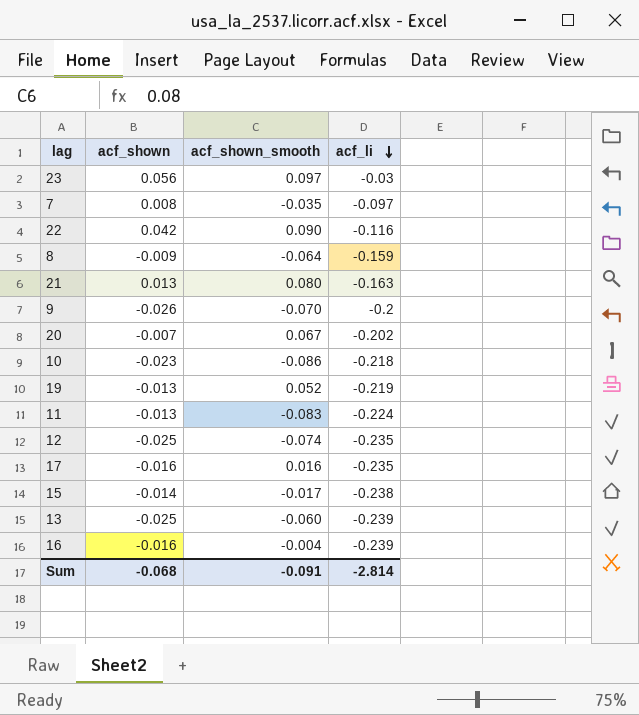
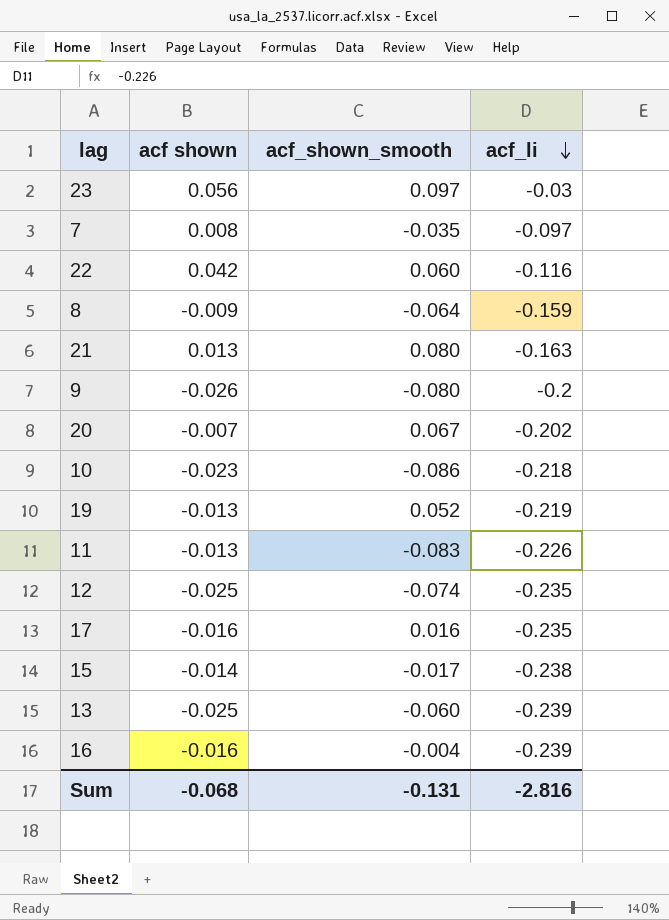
column name: acf_shown -> acf shown
22 | acf_shown_smooth: 0.090 -> 0.060
9 | acf_shown_smooth: -0.070 -> -0.080
11 | acf_li: -0.224 -> -0.226
Sum | acf_shown_smooth: -0.091 -> -0.131
Sum | acf_li: -2.814 -> -2.816

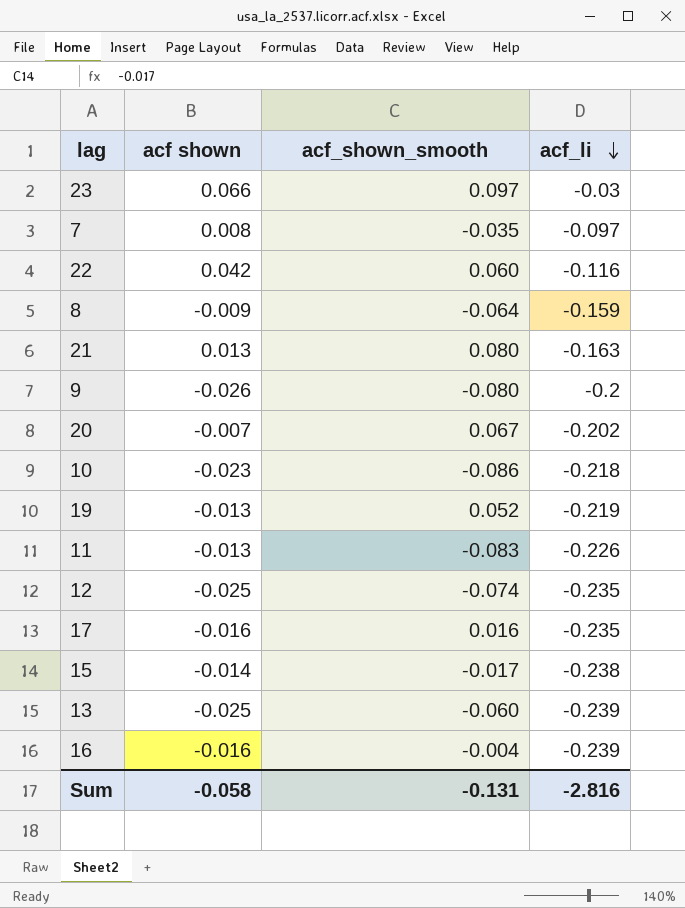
23 | acf shown: 0.056 -> 0.066
Sum | acf shown: -0.068 -> -0.058

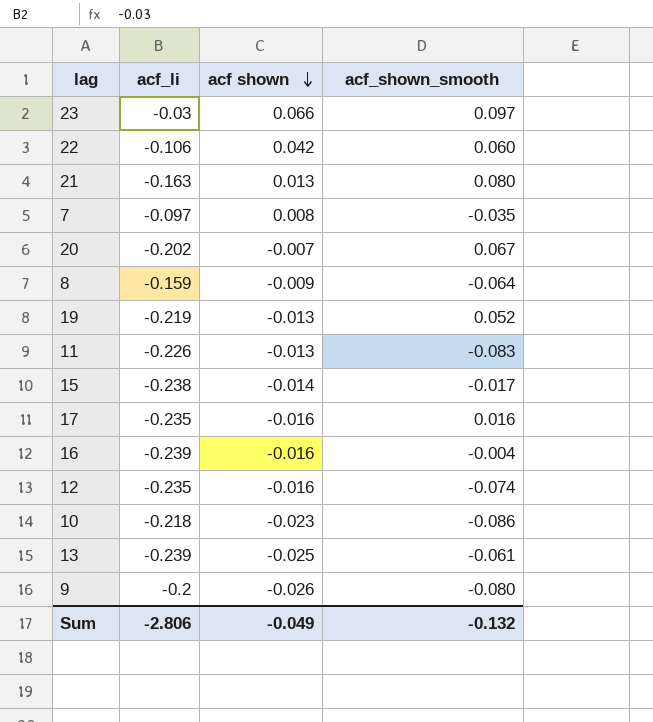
row order: acf_li descending -> acf shown descending
column acf_li | position: 4 -> 2
22 | acf_li: -0.116 -> -0.106
12 | acf shown: -0.025 -> -0.016
13 | acf_shown_smooth: -0.060 -> -0.061
Sum | acf_li: -2.816 -> -2.806
Sum | acf shown: -0.058 -> -0.049
Sum | acf_shown_smooth: -0.131 -> -0.132

